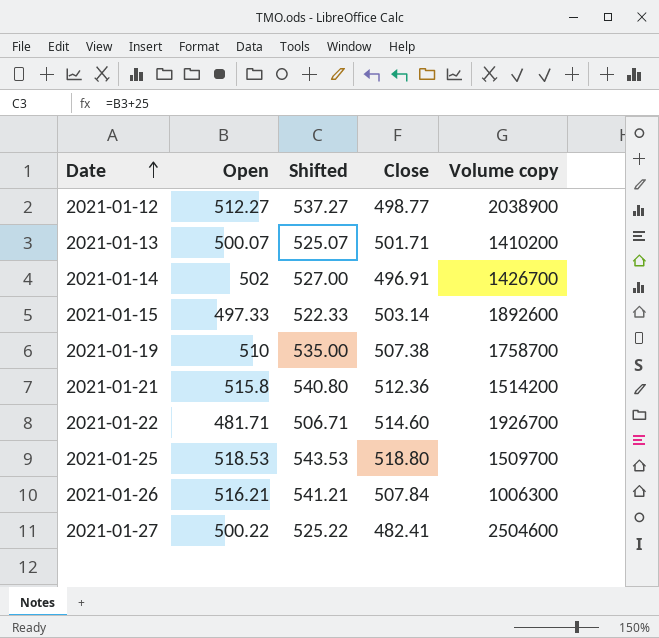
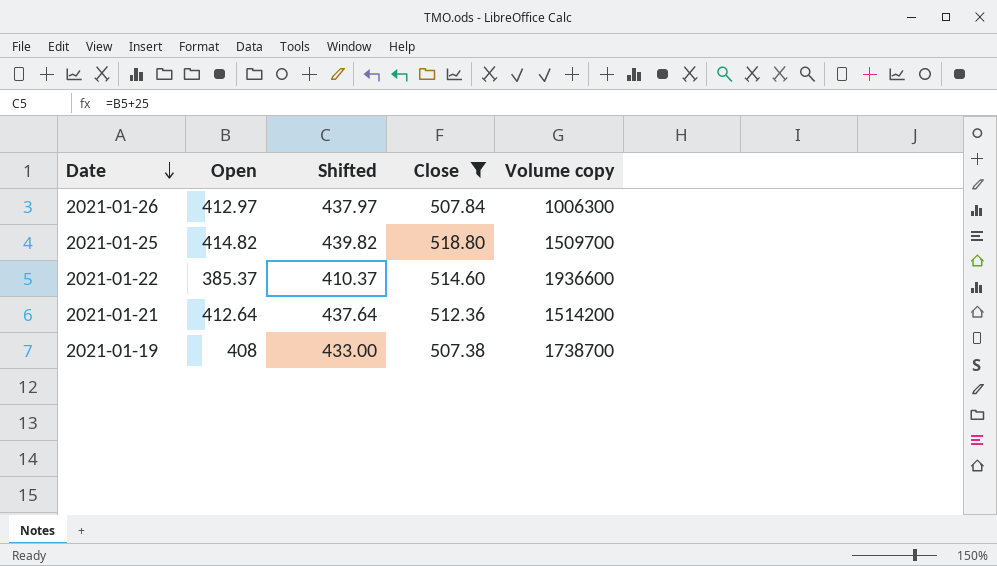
filter: none -> Close >= 507.38
row order: Date ascending -> Date descending
2021-01-26 | Open: 516.21 -> 412.97
2021-01-26 | Shifted: 541.21 -> 437.97
2021-01-25 | Open: 518.53 -> 414.82
2021-01-25 | Shifted: 543.53 -> 439.82
2021-01-22 | Open: 481.71 -> 385.37
2021-01-22 | Shifted: 506.71 -> 410.37
2021-01-22 | Volume copy: 1926700 -> 1936600
2021-01-21 | Open: 515.8 -> 412.64
2021-01-21 | Shifted: 540.80 -> 437.64
2021-01-19 | Open: 510 -> 408
2021-01-19 | Shifted: 535.00 -> 433.00
2021-01-19 | Volume copy: 1758700 -> 1738700

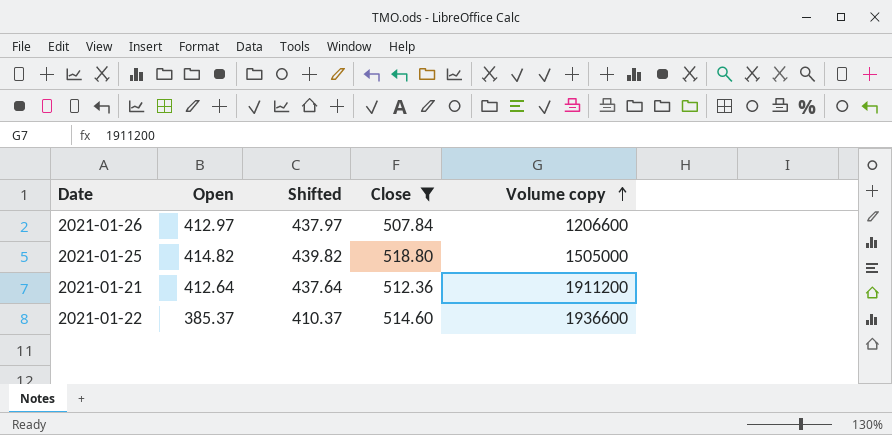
row order: Date descending -> Volume copy ascending
row 2021-01-19: 408 | 433.00 | 507.38 | 1738700 -> none
2021-01-26 | Volume copy: 1006300 -> 1206600
2021-01-25 | Volume copy: 1509700 -> 1505000
2021-01-21 | Volume copy: 1514200 -> 1911200

